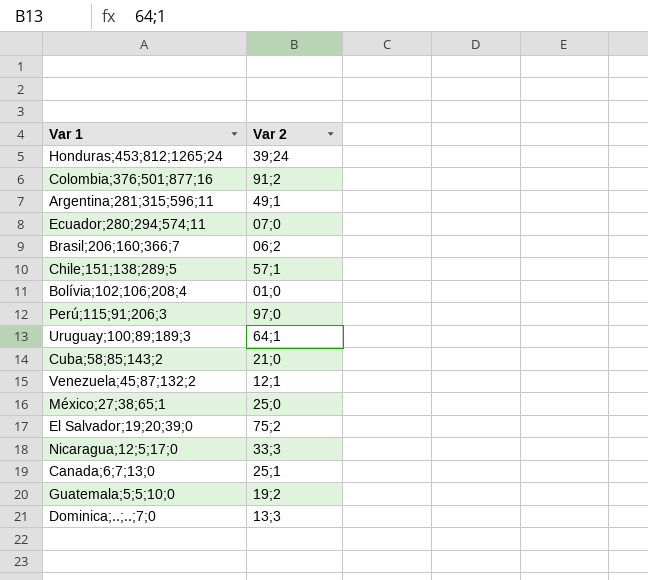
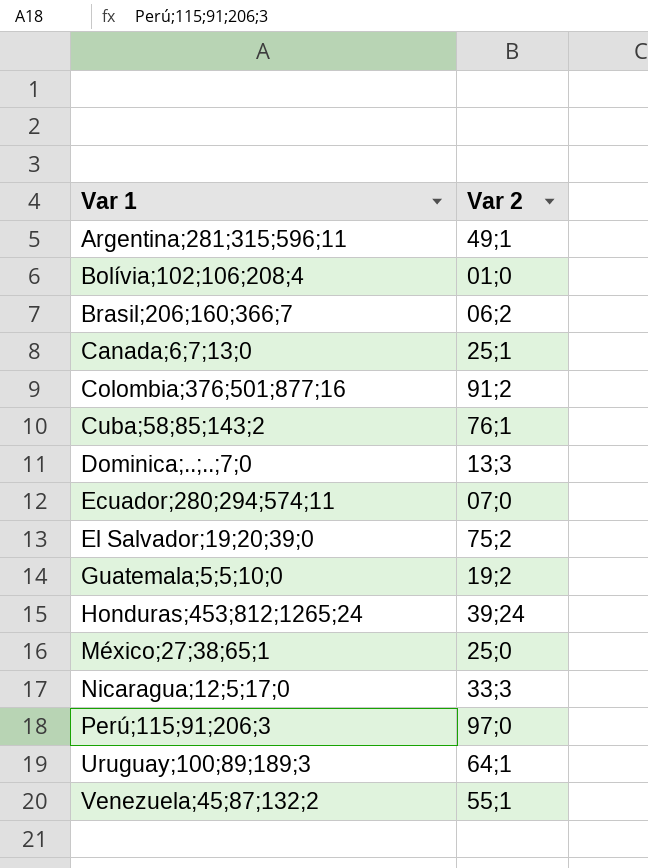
row order: none -> Var 1 ascending
row Chile;151;138;289;5: 57;1 -> none
Cuba;58;85;143;2 | Var 2: 21;0 -> 76;1
Venezuela;45;87;132;2 | Var 2: 12;1 -> 55;1

